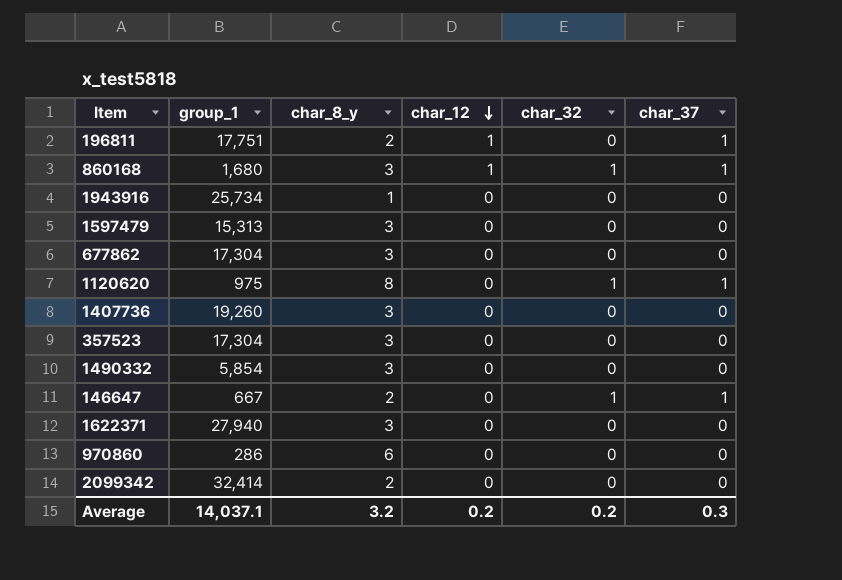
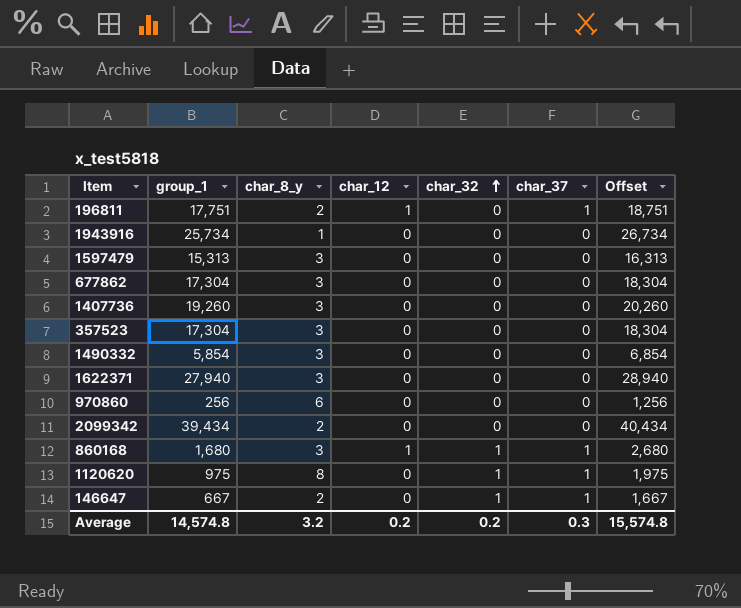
row order: char_12 descending -> char_32 ascending
column Offset | formula: none -> [group_1] + 1000
970860 | group_1: 286 -> 256
2099342 | group_1: 32,414 -> 39,434
Average | group_1: 14,037.1 -> 14,574.8

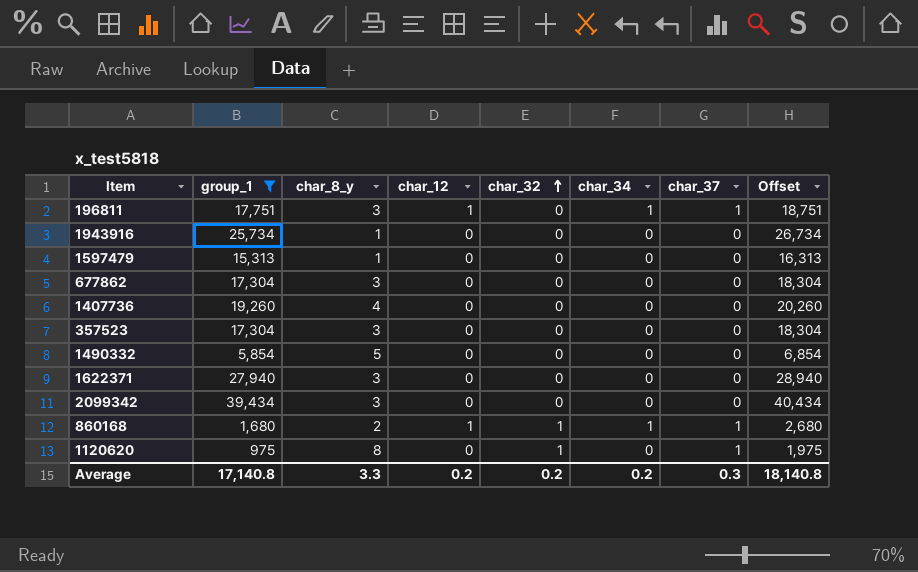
filter: none -> group_1 >= 975
column char_34 | position: none -> 6
196811 | char_8_y: 2 -> 3
1597479 | char_8_y: 3 -> 1
1407736 | char_8_y: 3 -> 4
1490332 | char_8_y: 3 -> 5
2099342 | char_8_y: 2 -> 3
860168 | char_8_y: 3 -> 2
Average | group_1: 14,574.8 -> 17,140.8
Average | char_8_y: 3.2 -> 3.3
Average | Offset: 15,574.8 -> 18,140.8

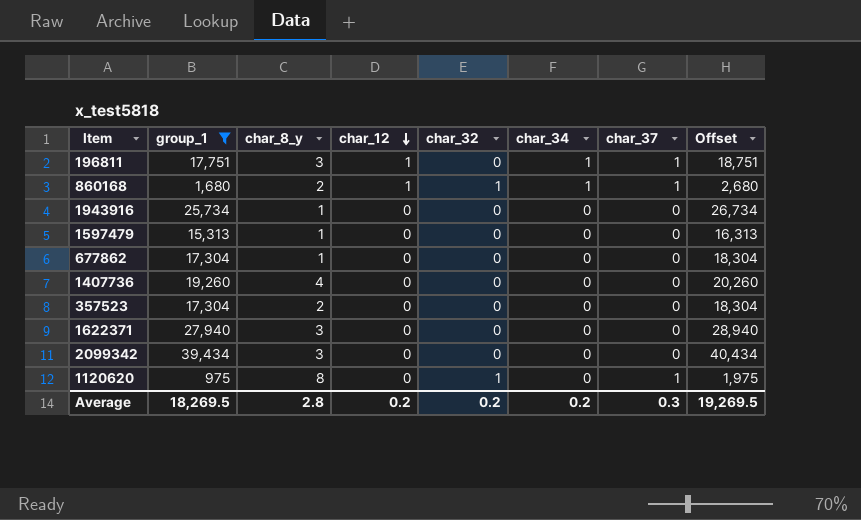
row order: char_32 ascending -> char_12 descending
row 1490332: 5,854 | 5 | 0 | 0 | 0 | 0 | 6,854 -> none
677862 | char_8_y: 3 -> 1
357523 | char_8_y: 3 -> 2
Average | group_1: 17,140.8 -> 18,269.5
Average | char_8_y: 3.3 -> 2.8
Average | Offset: 18,140.8 -> 19,269.5

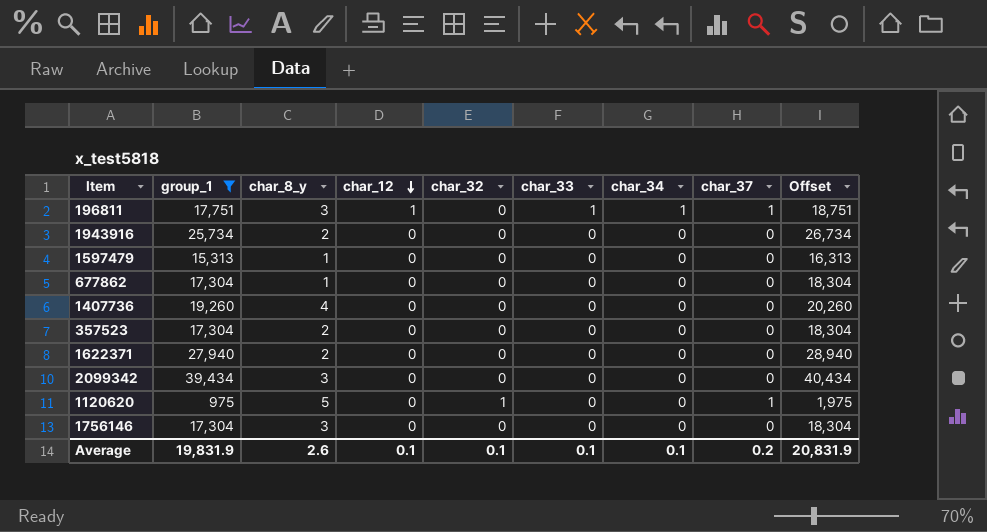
column char_33 | position: none -> 6
row 860168: 1,680 | 2 | 1 | 1 | 1 | 1 | 2,680 -> none
1943916 | char_8_y: 1 -> 2
1622371 | char_8_y: 3 -> 2
1120620 | char_8_y: 8 -> 5
row 1756146: none -> 17,304 | 3 | 0 | 0 | 0 | 0 | 0 | 18,304
Average | group_1: 18,269.5 -> 19,831.9
Average | char_8_y: 2.8 -> 2.6
Average | char_12: 0.2 -> 0.1
Average | char_32: 0.2 -> 0.1
Average | char_34: 0.2 -> 0.1
Average | char_37: 0.3 -> 0.2
Average | Offset: 19,269.5 -> 20,831.9

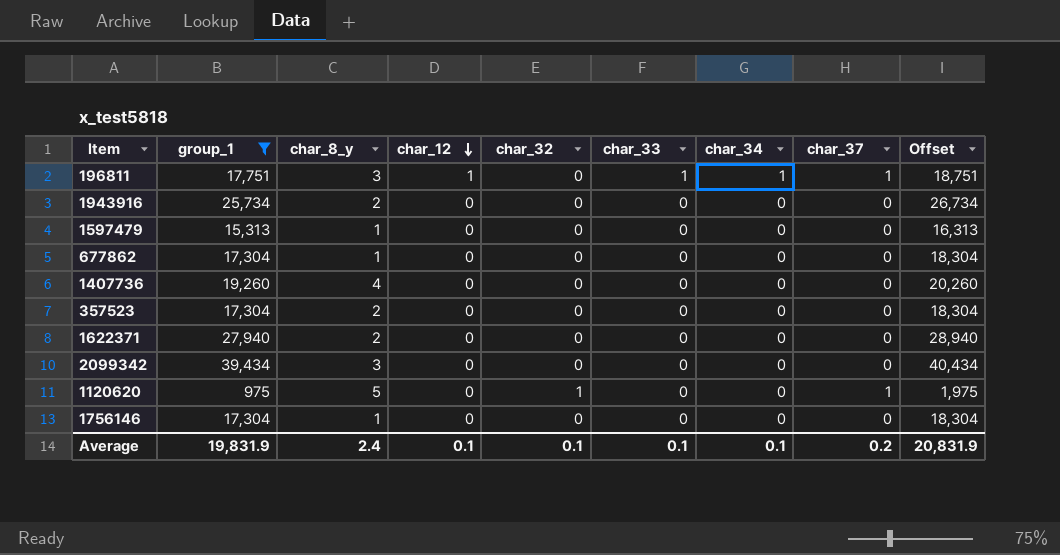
1756146 | char_8_y: 3 -> 1
Average | char_8_y: 2.6 -> 2.4

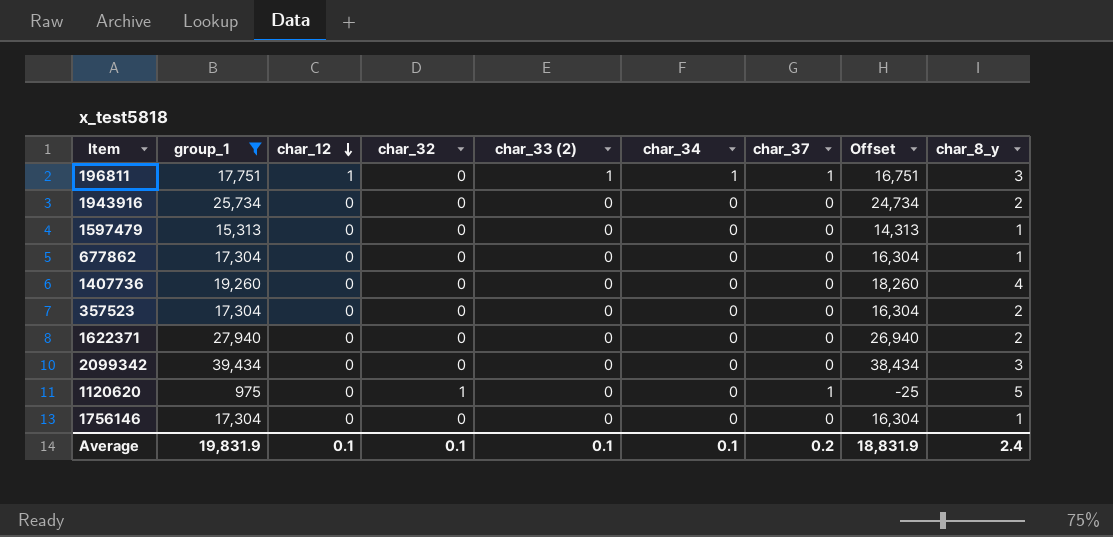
column name: char_33 -> char_33 (2)
column Offset | formula: [group_1] + 1000 -> [group_1] - 1000
column char_8_y | position: 3 -> 9
Average | Offset: 20,831.9 -> 18,831.9

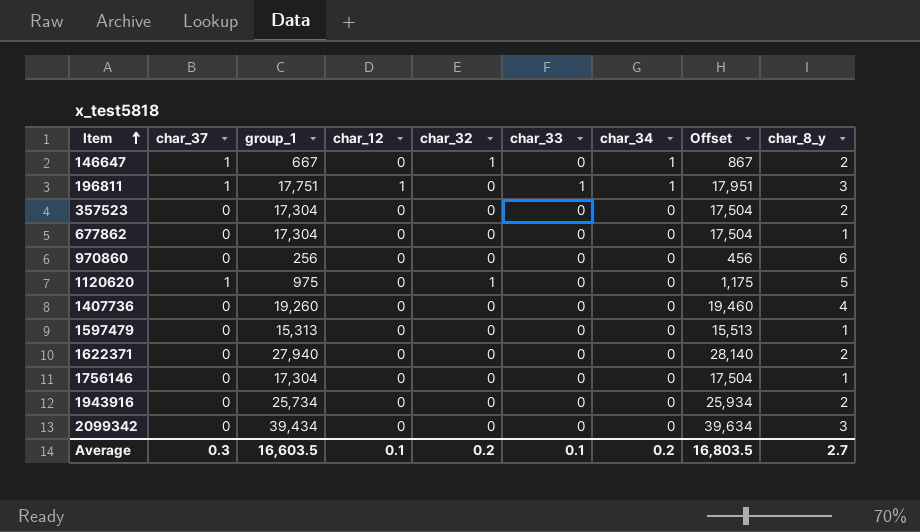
filter: group_1 >= 975 -> none
row order: char_12 descending -> Item ascending
column char_37 | position: 7 -> 2
column name: char_33 (2) -> char_33
column Offset | formula: [group_1] - 1000 -> [group_1] + 200
Average | char_37: 0.2 -> 0.3
Average | group_1: 19,831.9 -> 16,603.5
Average | char_32: 0.1 -> 0.2
Average | char_34: 0.1 -> 0.2
Average | Offset: 18,831.9 -> 16,803.5
Average | char_8_y: 2.4 -> 2.7

